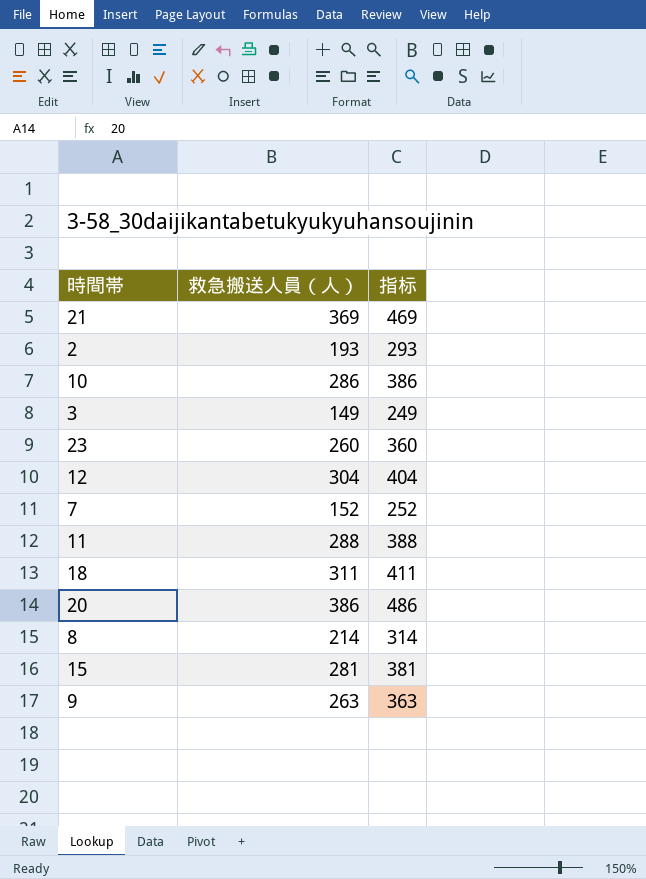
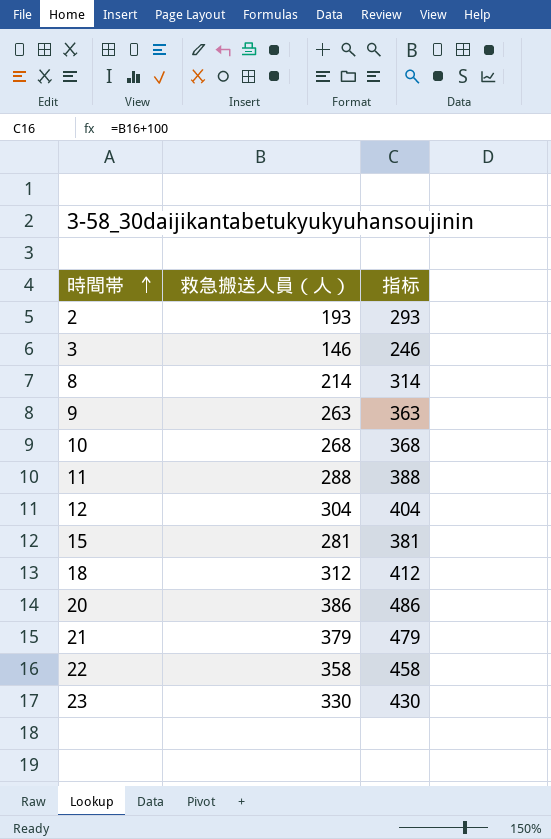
row order: none -> 時間帯 ascending
row 7: 152 | 252 -> none
3 | 救急搬送人員（人）: 149 -> 146
3 | 指标: 249 -> 246
10 | 救急搬送人員（人）: 286 -> 268
10 | 指标: 386 -> 368
18 | 救急搬送人員（人）: 311 -> 312
18 | 指标: 411 -> 412
21 | 救急搬送人員（人）: 369 -> 379
21 | 指标: 469 -> 479
row 22: none -> 358 | 458
23 | 救急搬送人員（人）: 260 -> 330
23 | 指标: 360 -> 430

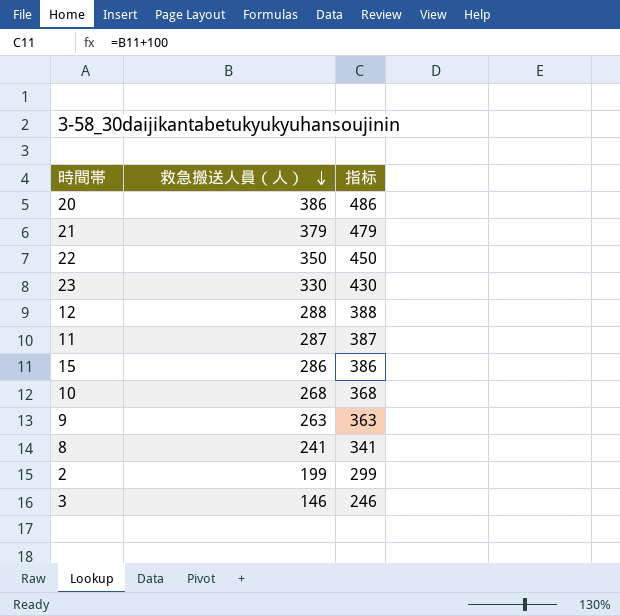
row order: 時間帯 ascending -> 救急搬送人員（人） descending
row 18: 312 | 412 -> none
22 | 救急搬送人員（人）: 358 -> 350
22 | 指标: 458 -> 450
12 | 救急搬送人員（人）: 304 -> 288
12 | 指标: 404 -> 388
11 | 救急搬送人員（人）: 288 -> 287
11 | 指标: 388 -> 387
15 | 救急搬送人員（人）: 281 -> 286
15 | 指标: 381 -> 386
8 | 救急搬送人員（人）: 214 -> 241
8 | 指标: 314 -> 341
2 | 救急搬送人員（人）: 193 -> 199
2 | 指标: 293 -> 299

